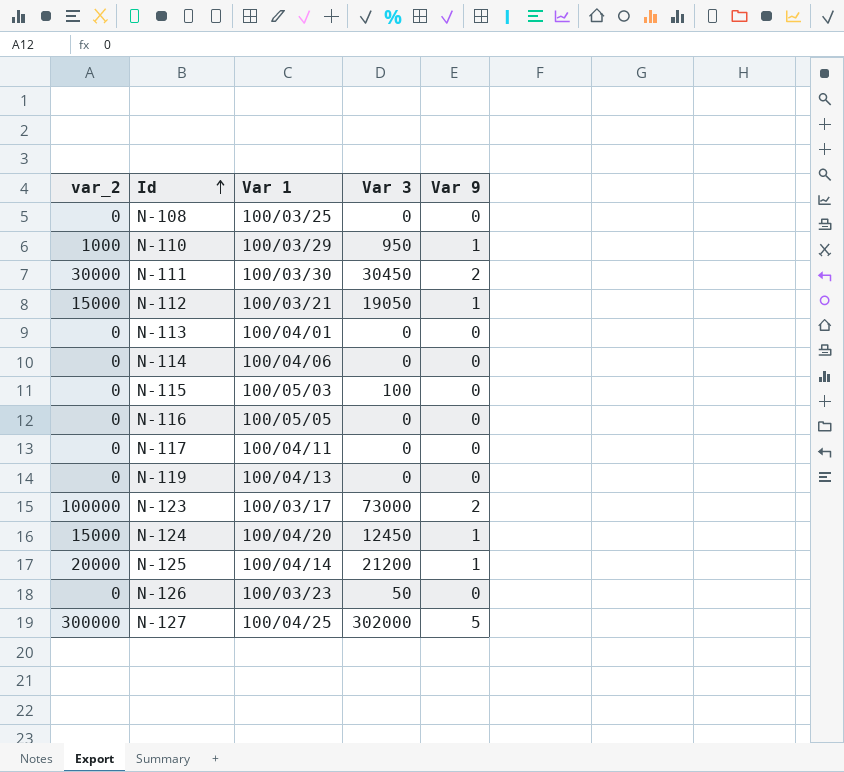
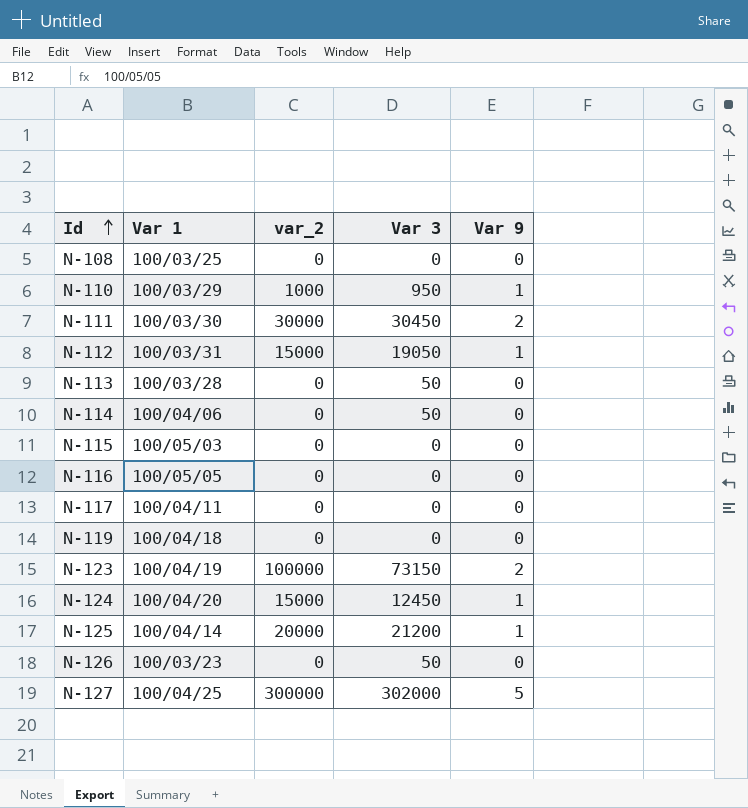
column var_2 | position: 1 -> 3
N-112 | Var 1: 100/03/21 -> 100/03/31
N-113 | Var 1: 100/04/01 -> 100/03/28
N-113 | Var 3: 0 -> 50
N-114 | Var 3: 0 -> 50
N-115 | Var 3: 100 -> 0
N-119 | Var 1: 100/04/13 -> 100/04/18
N-123 | Var 1: 100/03/17 -> 100/04/19
N-123 | Var 3: 73000 -> 73150

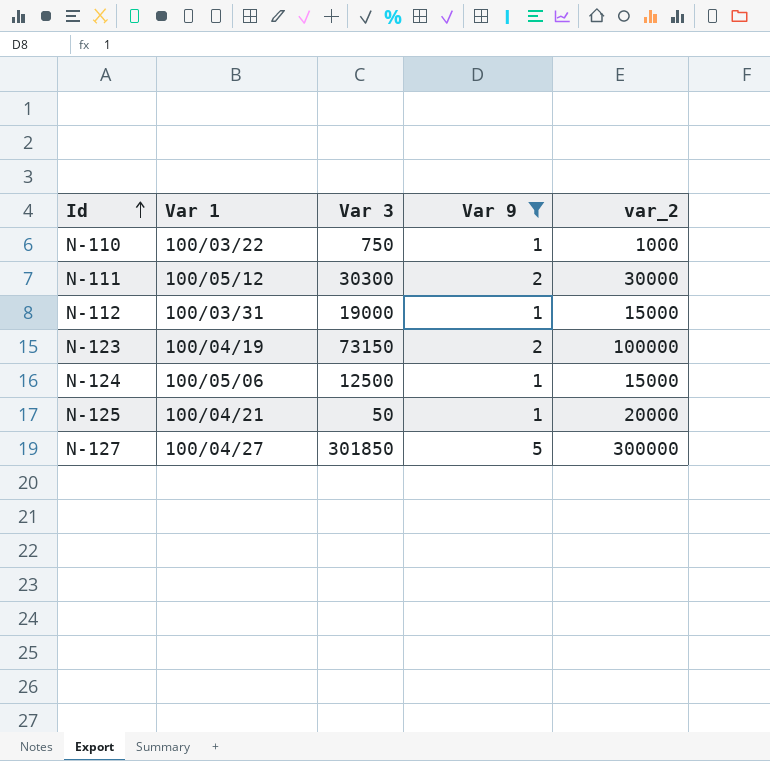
filter: none -> Var 9 != 0
column var_2 | position: 3 -> 5
N-110 | Var 1: 100/03/29 -> 100/03/22
N-110 | Var 3: 950 -> 750
N-111 | Var 1: 100/03/30 -> 100/05/12
N-111 | Var 3: 30450 -> 30300
N-112 | Var 3: 19050 -> 19000
N-124 | Var 1: 100/04/20 -> 100/05/06
N-124 | Var 3: 12450 -> 12500
N-125 | Var 1: 100/04/14 -> 100/04/21
N-125 | Var 3: 21200 -> 50
N-127 | Var 1: 100/04/25 -> 100/04/27
N-127 | Var 3: 302000 -> 301850

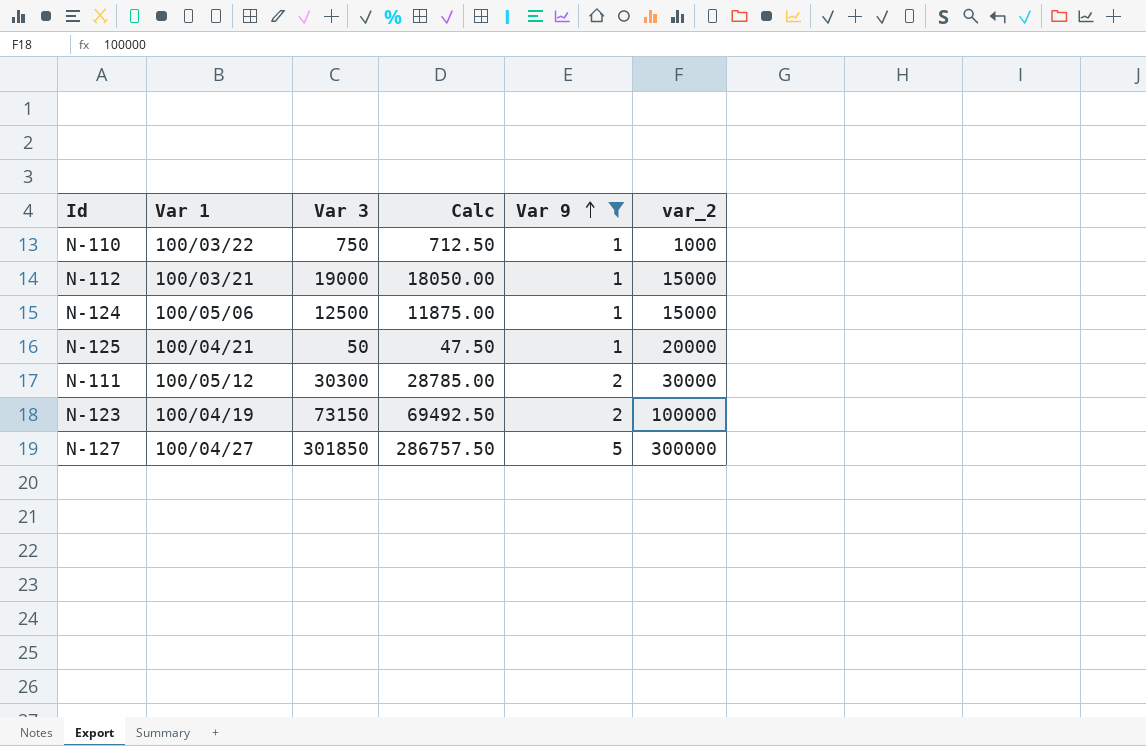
row order: Id ascending -> Var 9 ascending
column Calc | formula: none -> [Var 3] * 0.95
N-112 | Var 1: 100/03/31 -> 100/03/21

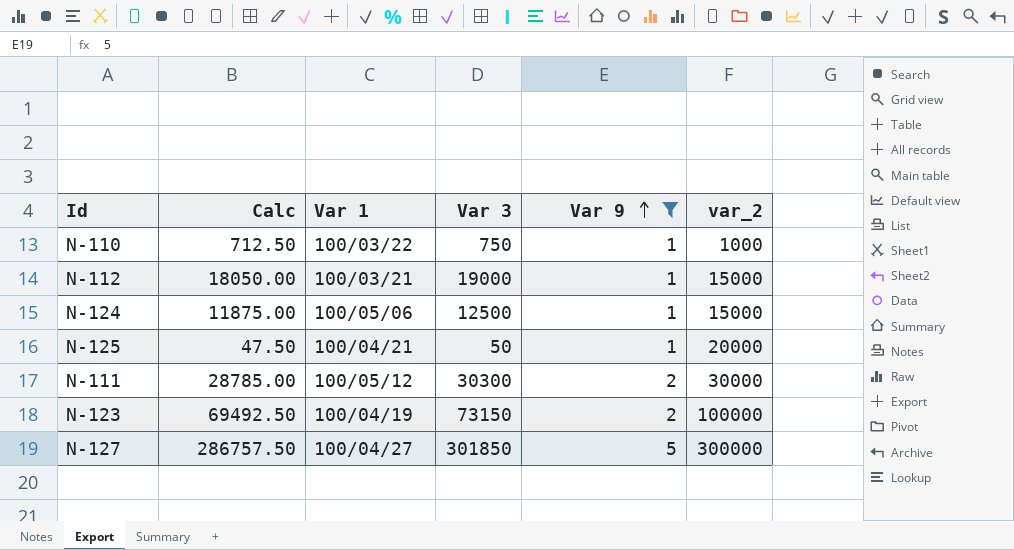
column Calc | position: 4 -> 2

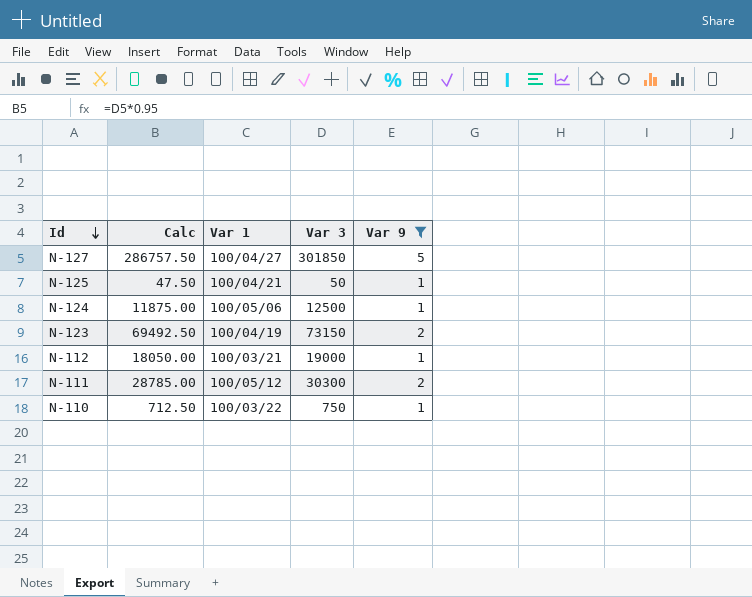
row order: Var 9 ascending -> Id descending
column var_2 | position: 6 -> none

